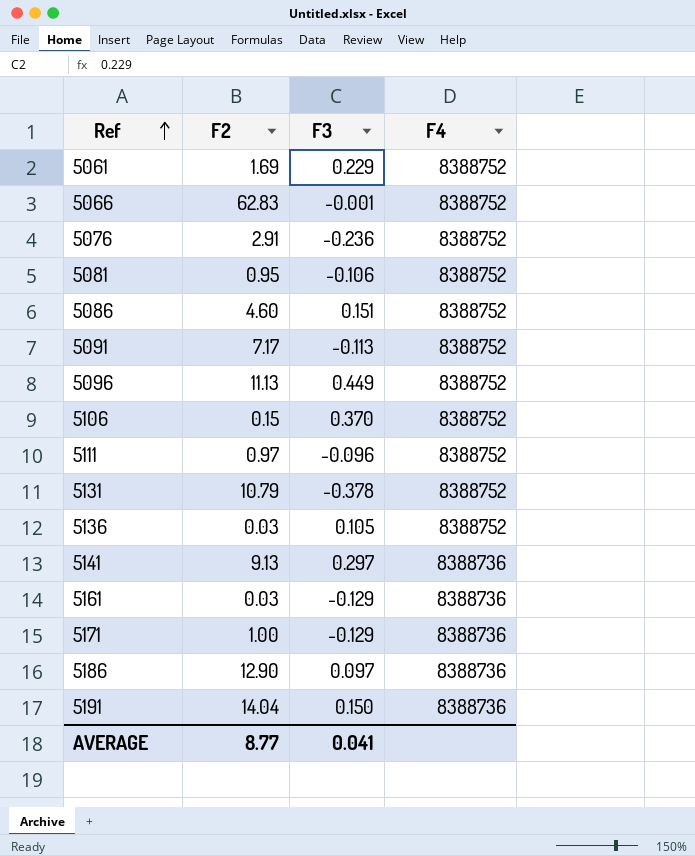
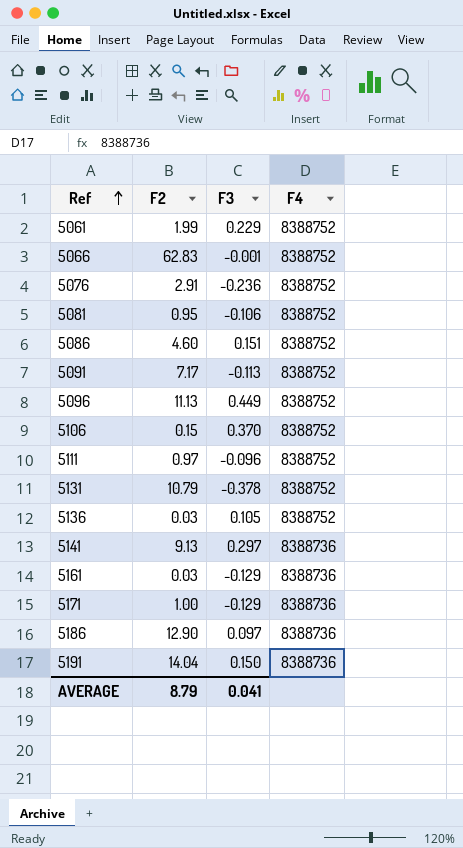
5061 | F2: 1.69 -> 1.99
AVERAGE | F2: 8.77 -> 8.79

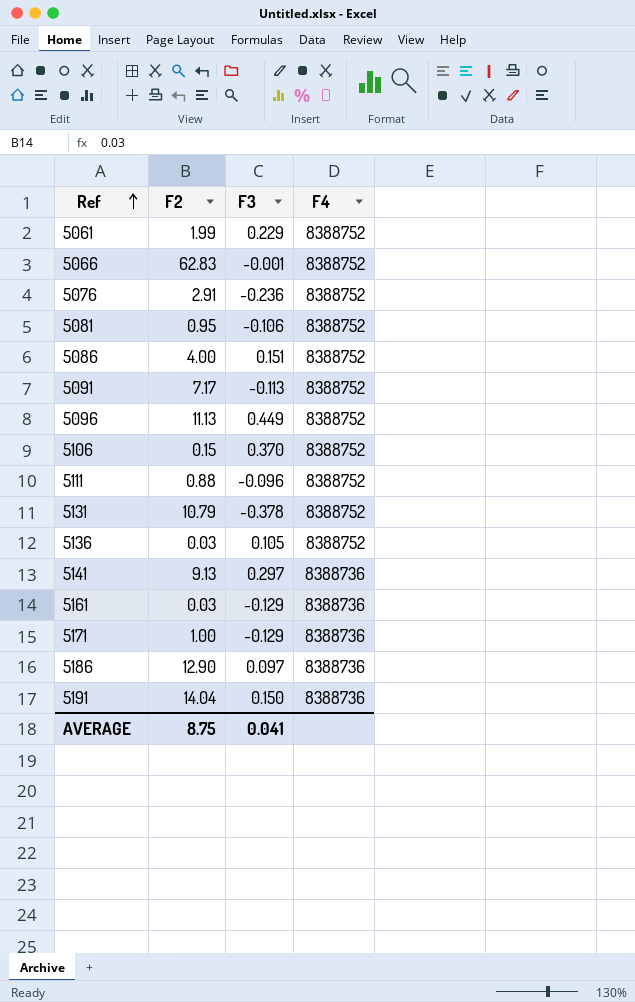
5086 | F2: 4.60 -> 4.00
5111 | F2: 0.97 -> 0.88
AVERAGE | F2: 8.79 -> 8.75

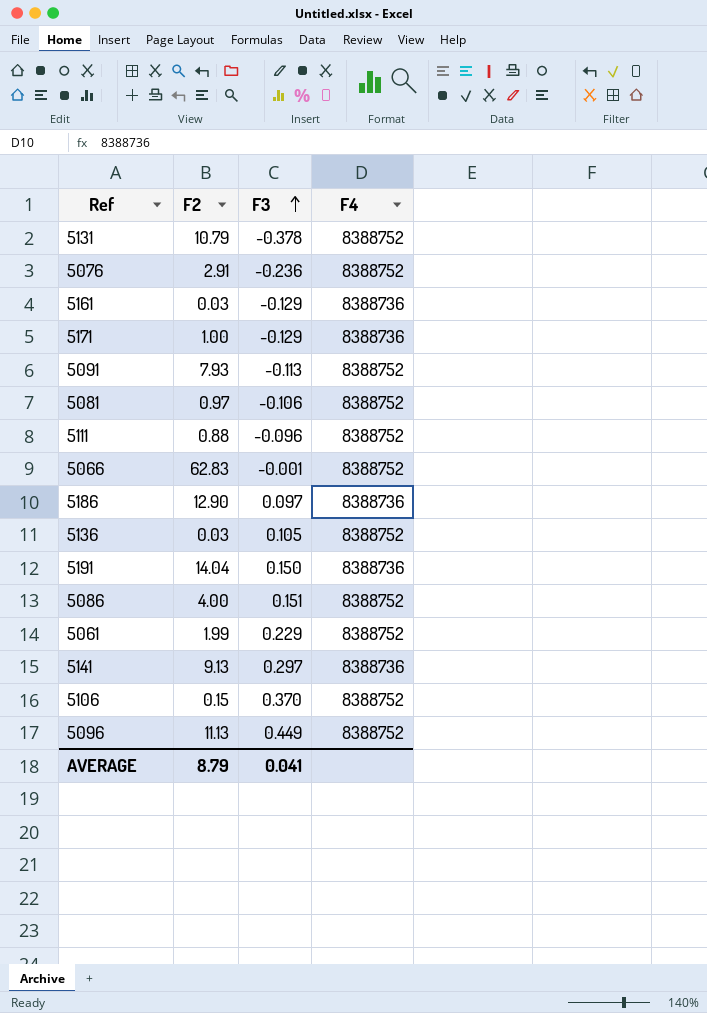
row order: Ref ascending -> F3 ascending
5091 | F2: 7.17 -> 7.93
5081 | F2: 0.95 -> 0.97
AVERAGE | F2: 8.75 -> 8.79

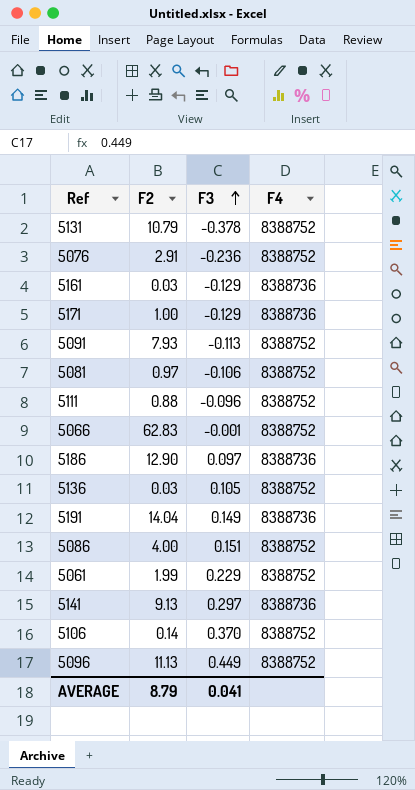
5191 | F3: 0.150 -> 0.149
5106 | F2: 0.15 -> 0.14

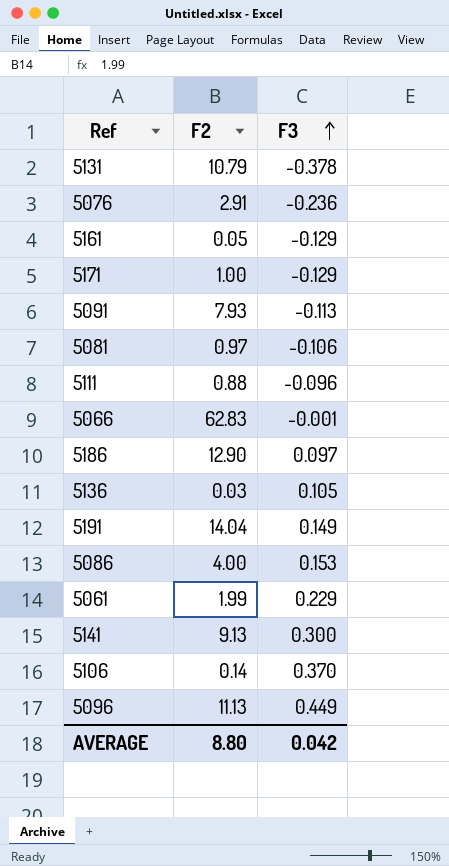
column F4 | position: 4 -> none
5161 | F2: 0.03 -> 0.05
5086 | F3: 0.151 -> 0.153
5141 | F3: 0.297 -> 0.300
AVERAGE | F2: 8.79 -> 8.80
AVERAGE | F3: 0.041 -> 0.042

